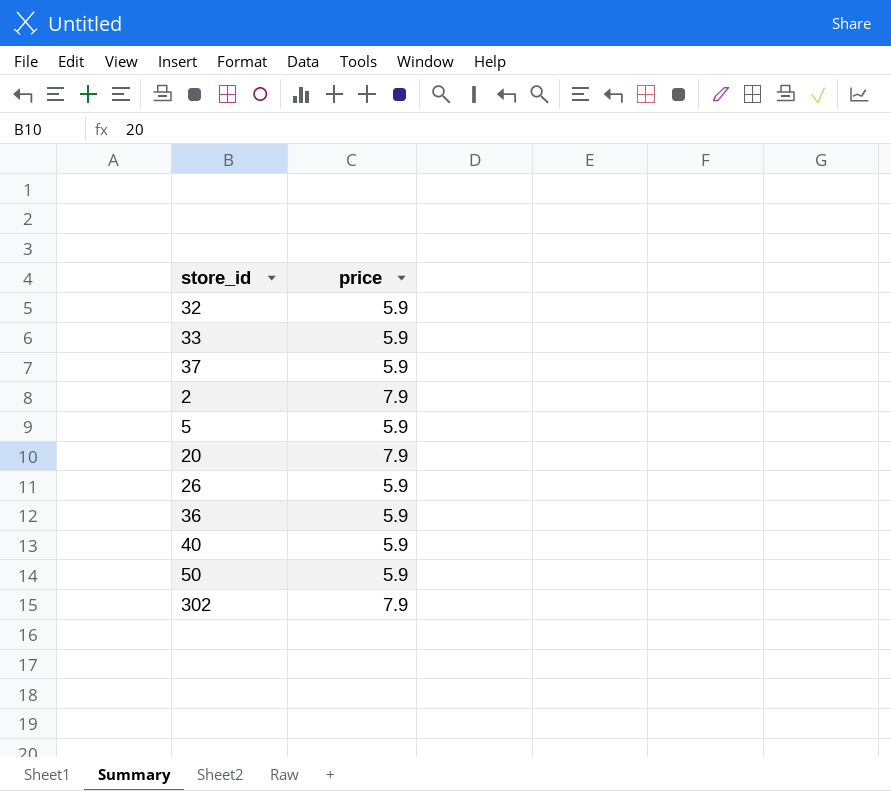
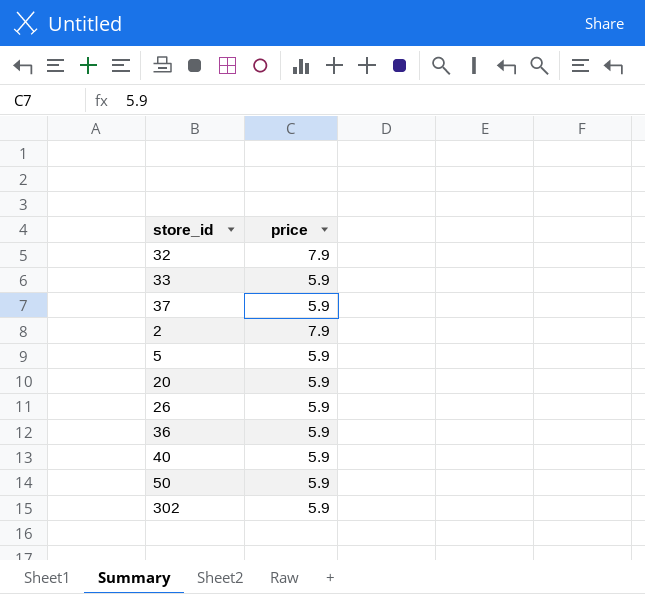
32 | price: 5.9 -> 7.9
20 | price: 7.9 -> 5.9
302 | price: 7.9 -> 5.9

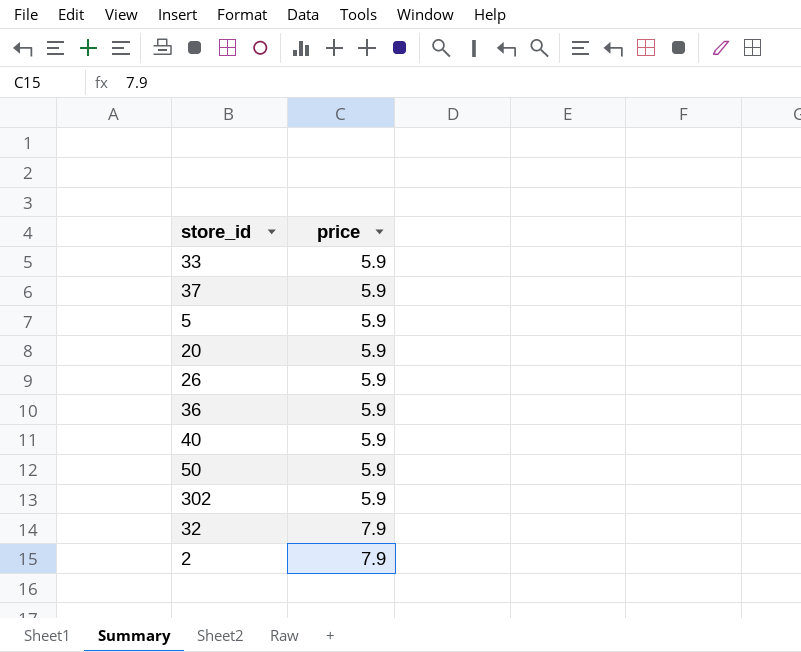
row order: none -> price ascending

